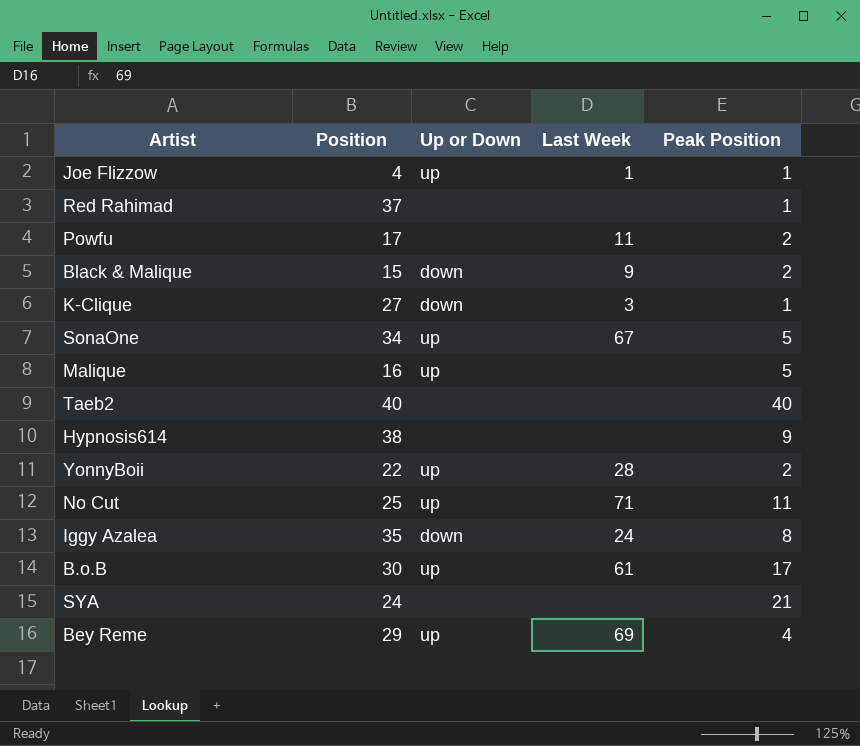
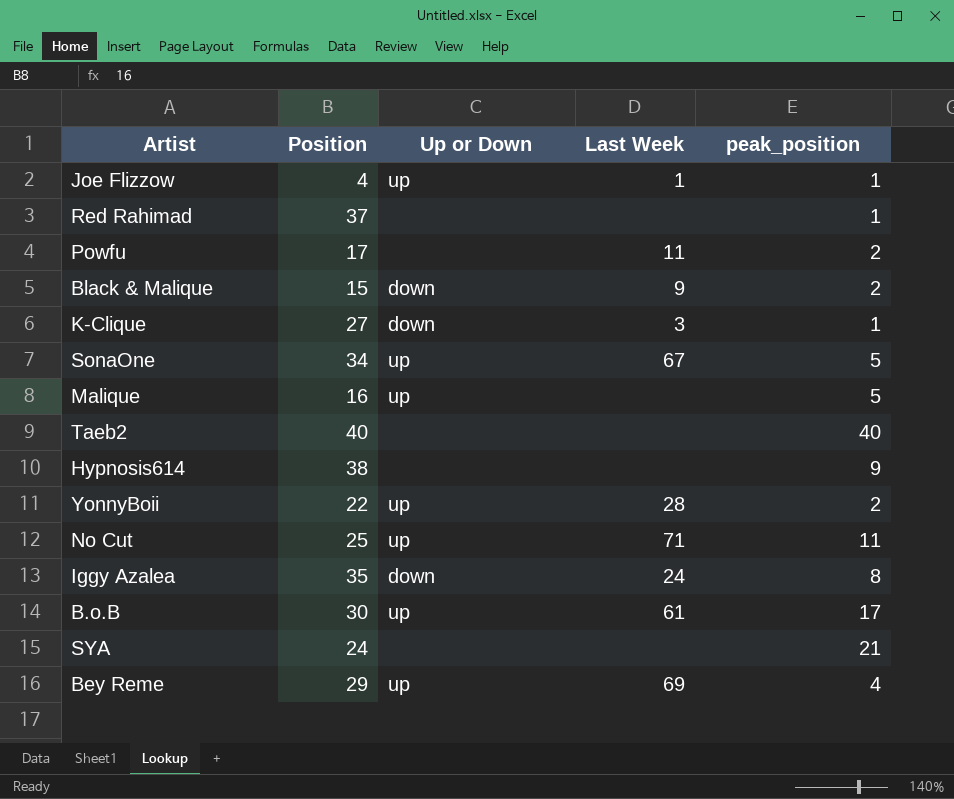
column name: Peak Position -> peak_position

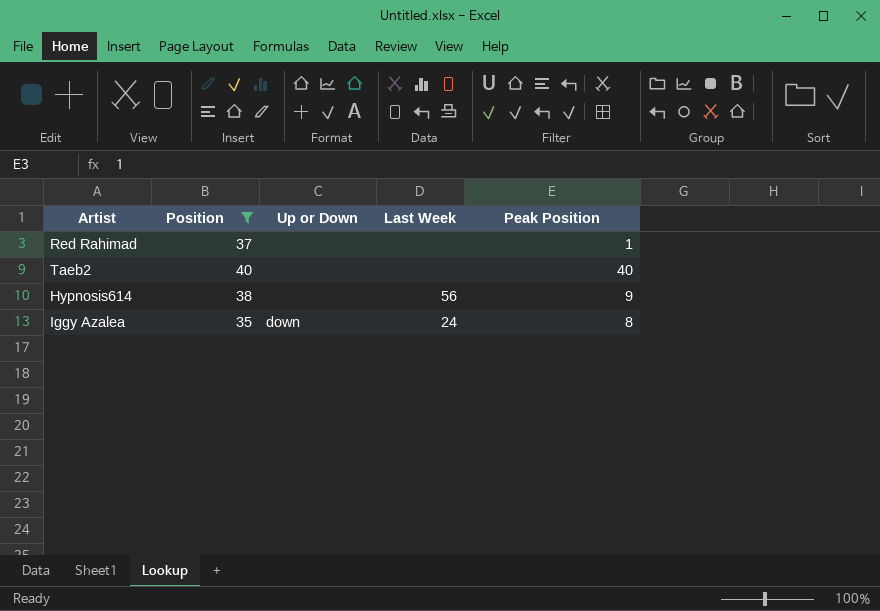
filter: none -> Position >= 35
column name: peak_position -> Peak Position
Hypnosis614 | Last Week: none -> 56

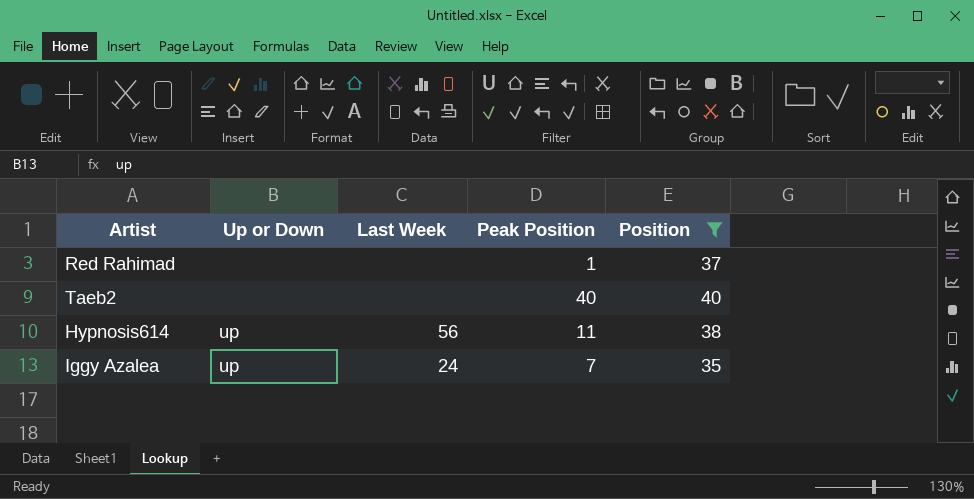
column Position | position: 2 -> 5
Hypnosis614 | Up or Down: none -> up
Hypnosis614 | Peak Position: 9 -> 11
Iggy Azalea | Up or Down: down -> up
Iggy Azalea | Peak Position: 8 -> 7

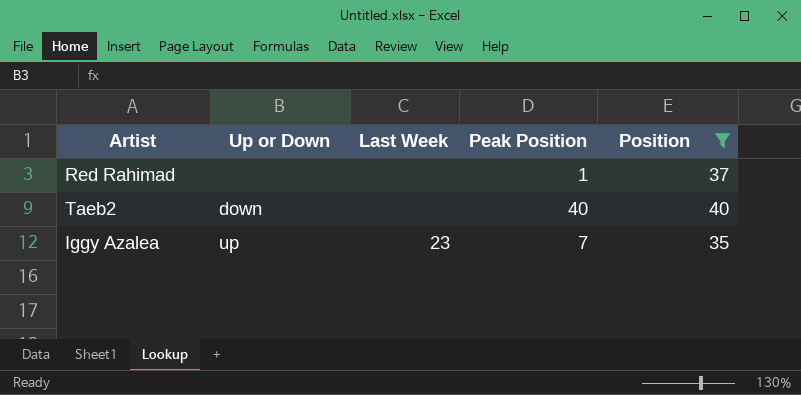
row Hypnosis614: up | 56 | 11 | 38 -> none
Taeb2 | Up or Down: none -> down
Iggy Azalea | Last Week: 24 -> 23

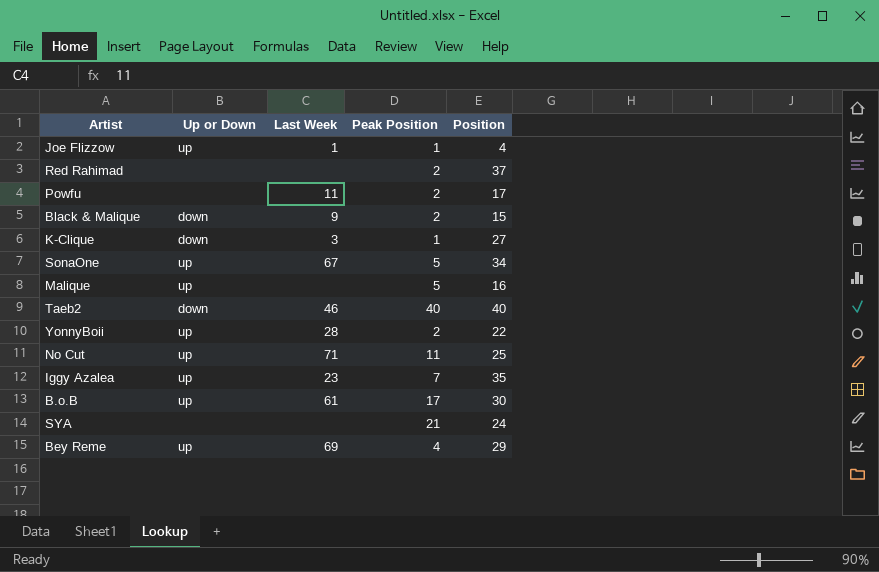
filter: Position >= 35 -> none
Red Rahimad | Peak Position: 1 -> 2
Taeb2 | Last Week: none -> 46

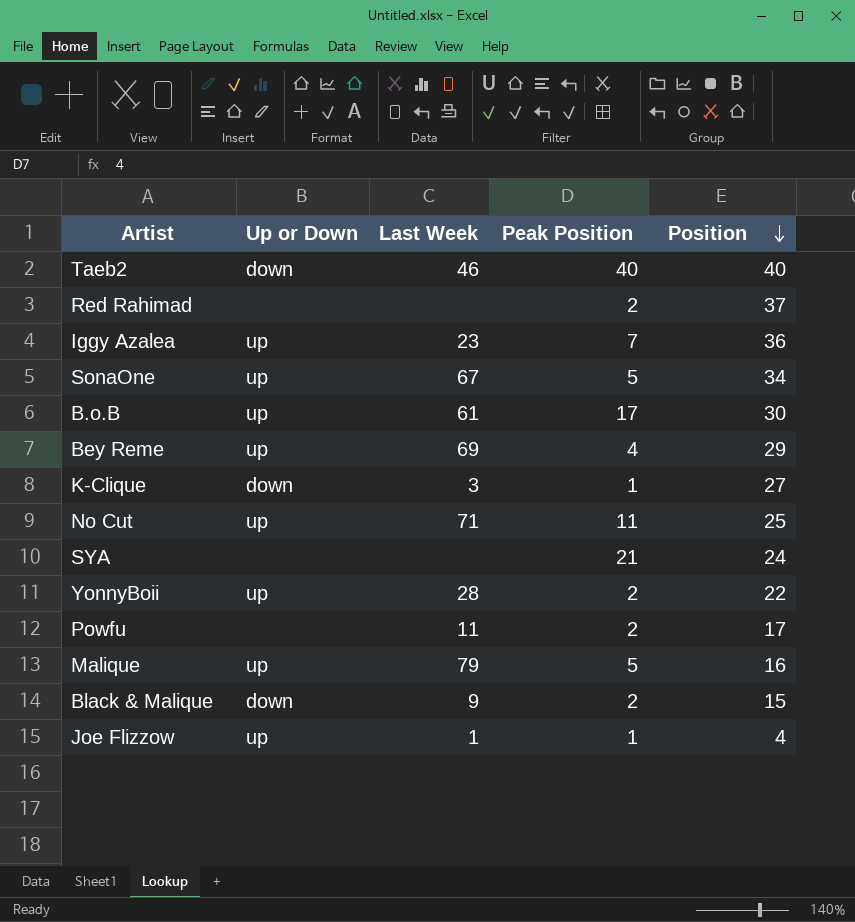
row order: none -> Position descending
Iggy Azalea | Position: 35 -> 36
Malique | Last Week: none -> 79

